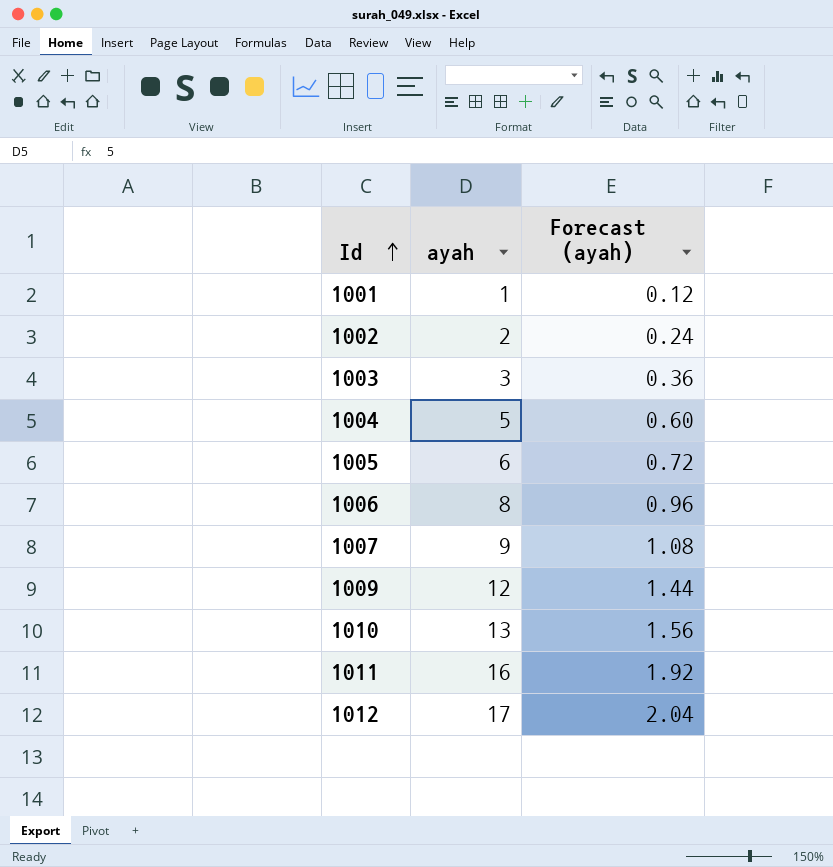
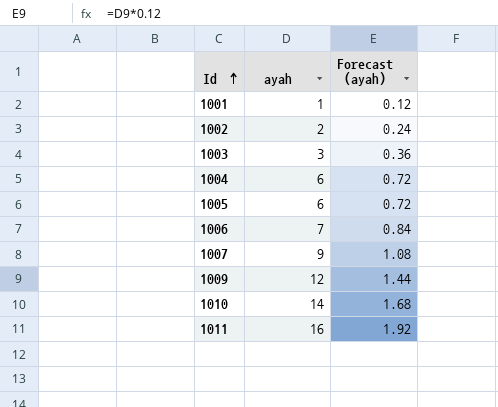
row 1012: 17 | 2.04 -> none
1004 | ayah: 5 -> 6
1004 | Forecast (ayah): 0.60 -> 0.72
1006 | ayah: 8 -> 7
1006 | Forecast (ayah): 0.96 -> 0.84
1010 | ayah: 13 -> 14
1010 | Forecast (ayah): 1.56 -> 1.68

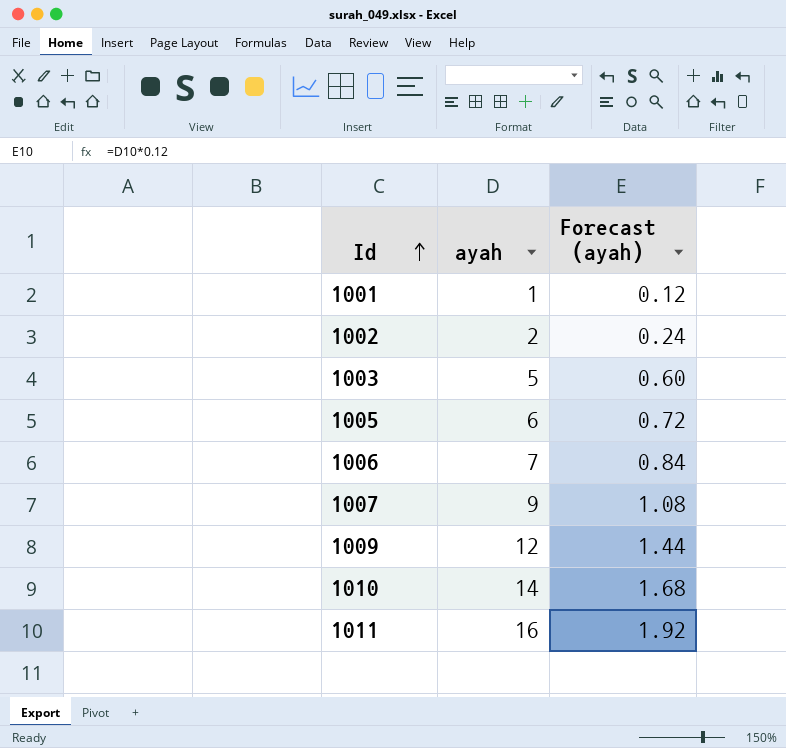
row 1004: 6 | 0.72 -> none
1003 | ayah: 3 -> 5
1003 | Forecast (ayah): 0.36 -> 0.60

